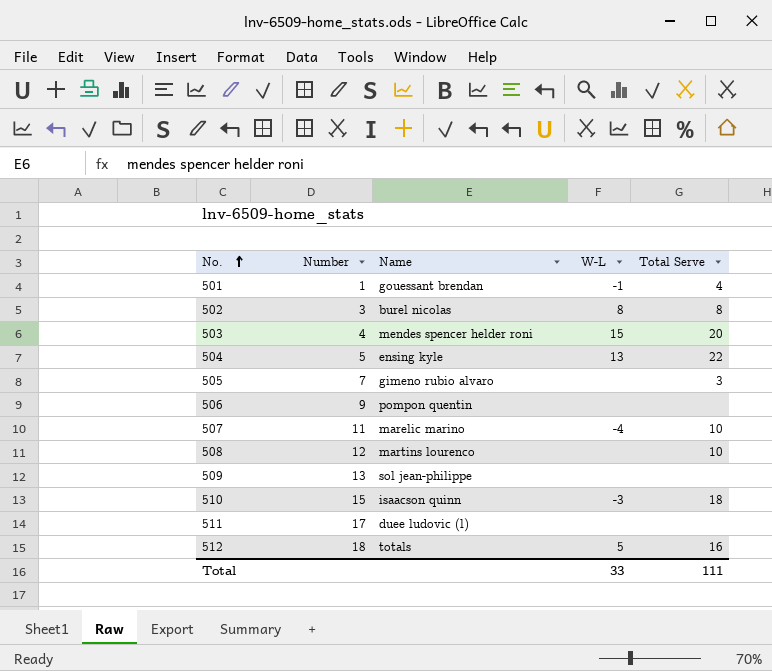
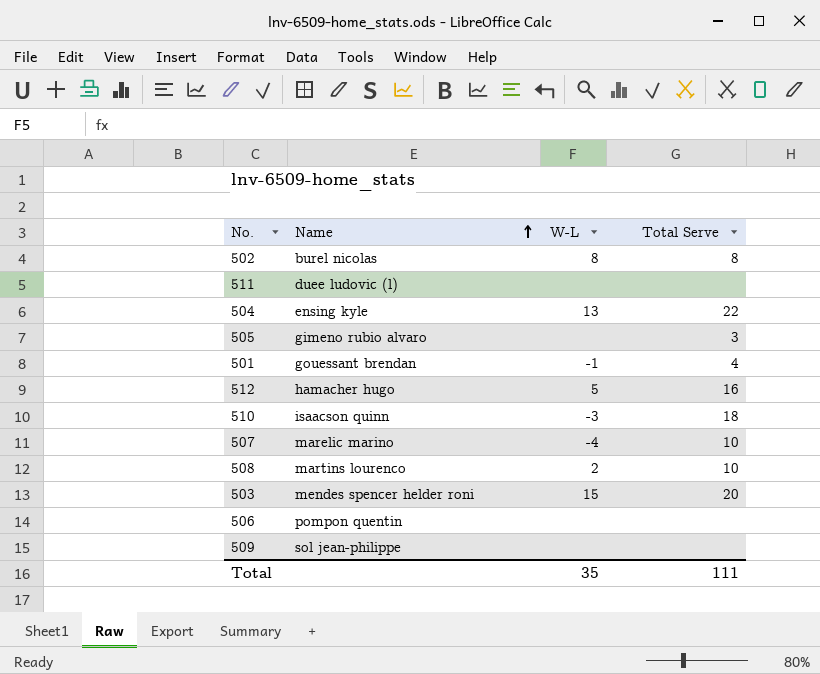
row order: No. ascending -> Name ascending
column Number | position: 2 -> none
512 | Name: totals -> hamacher hugo
508 | W-L: none -> 2
Total | W-L: 33 -> 35

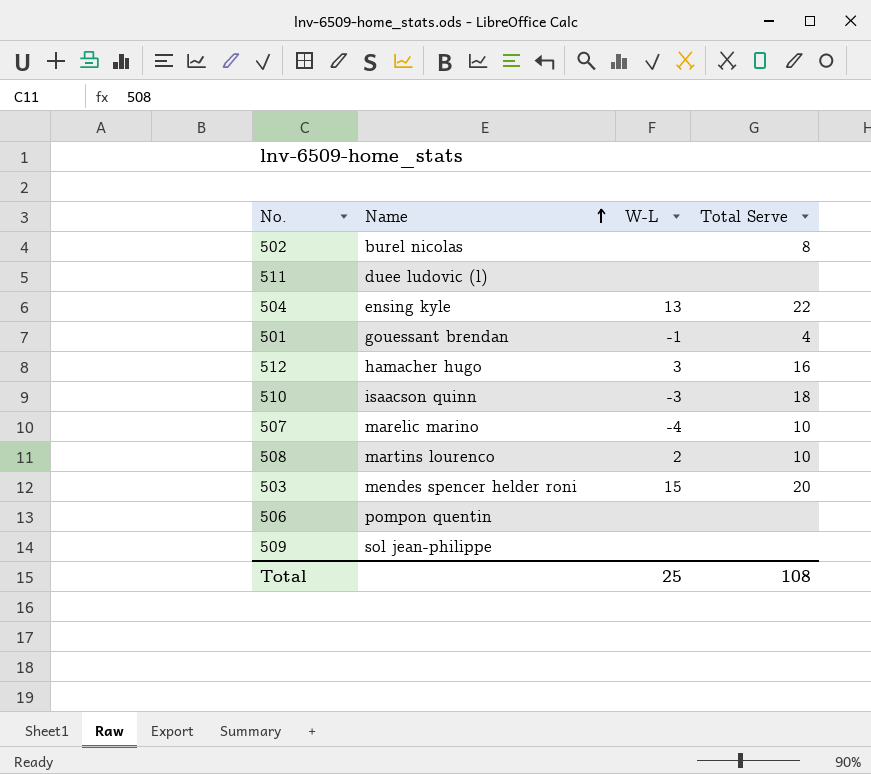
row 505: gimeno rubio alvaro | none | 3 -> none
502 | W-L: 8 -> none
512 | W-L: 5 -> 3
Total | W-L: 35 -> 25
Total | Total Serve: 111 -> 108

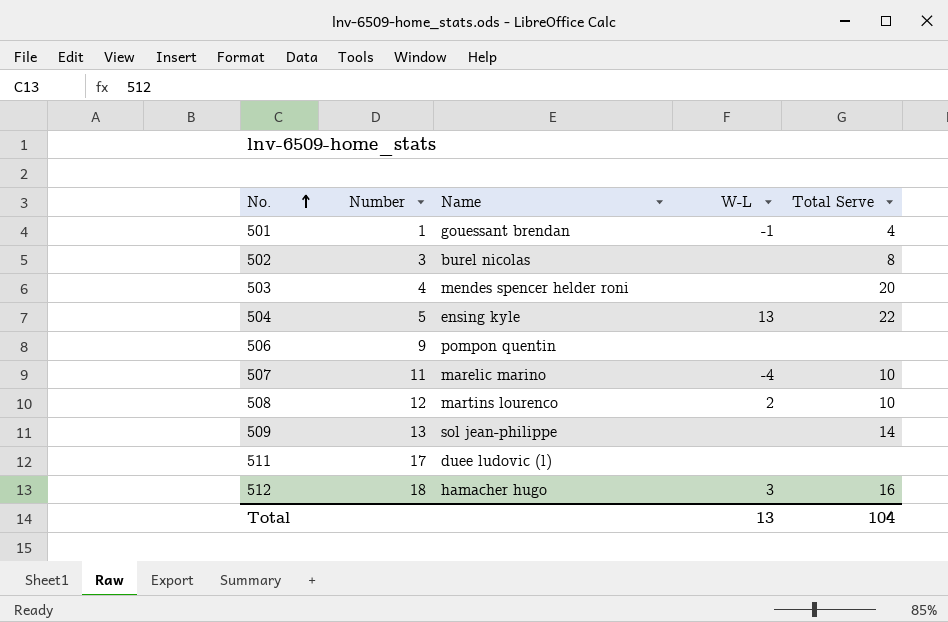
row order: Name ascending -> No. ascending
column Number | position: none -> 2
row 510: isaacson quinn | -3 | 18 -> none
503 | W-L: 15 -> none
509 | Total Serve: none -> 14
Total | W-L: 25 -> 13
Total | Total Serve: 108 -> 104

